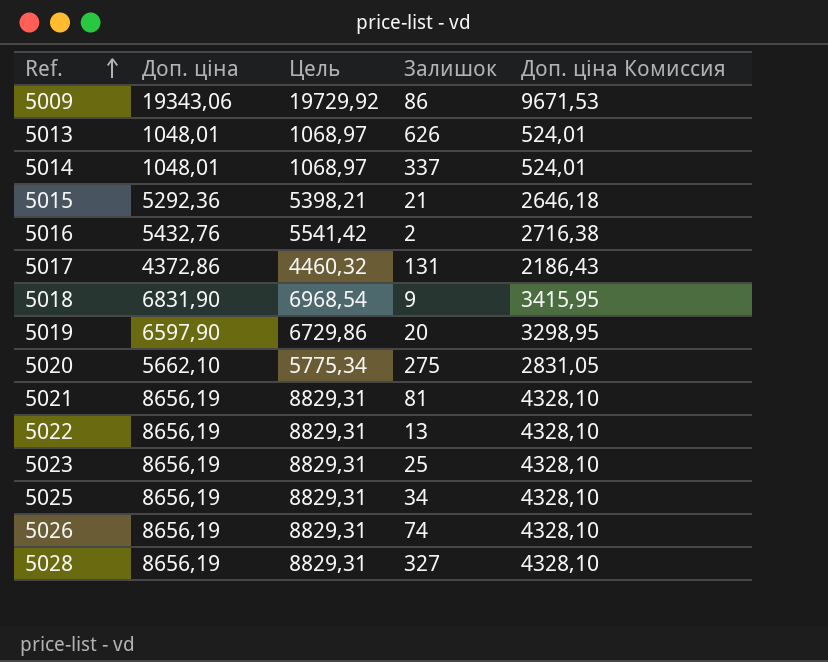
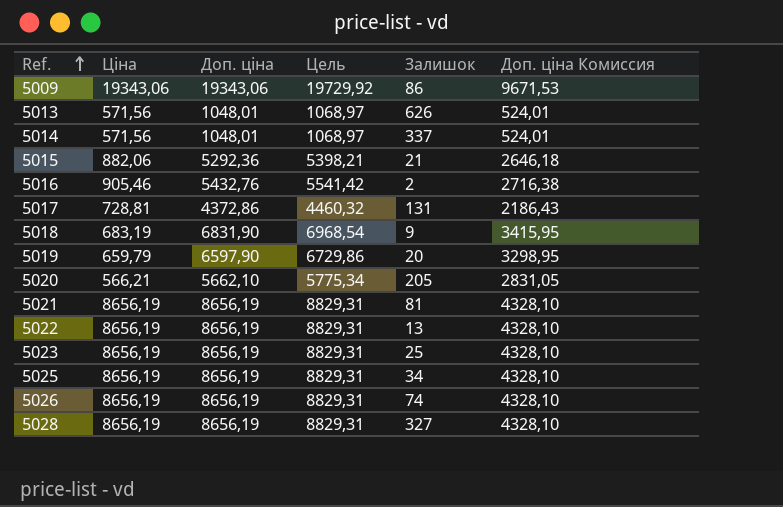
column Ціна | position: none -> 2
5020 | Залишок: 275 -> 205

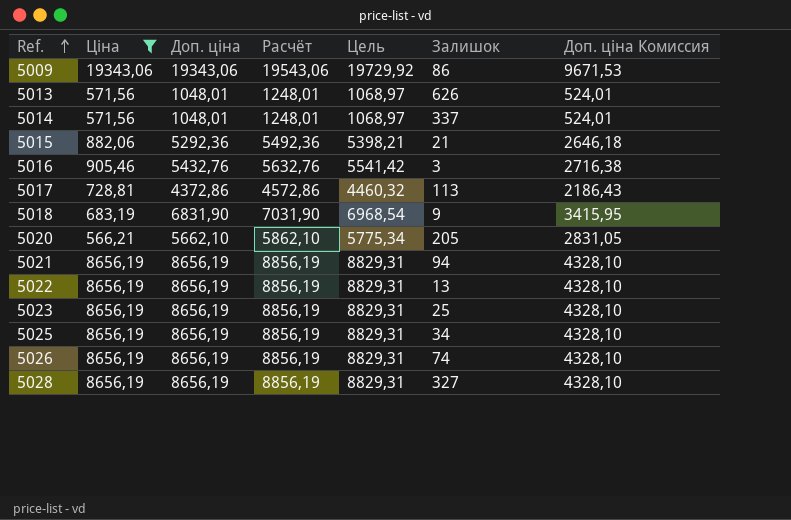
filter: none -> Ціна != 659,79
column Расчёт | formula: none -> [Доп. ціна] + 200
5016 | Залишок: 2 -> 3
5017 | Залишок: 131 -> 113
5021 | Залишок: 81 -> 94

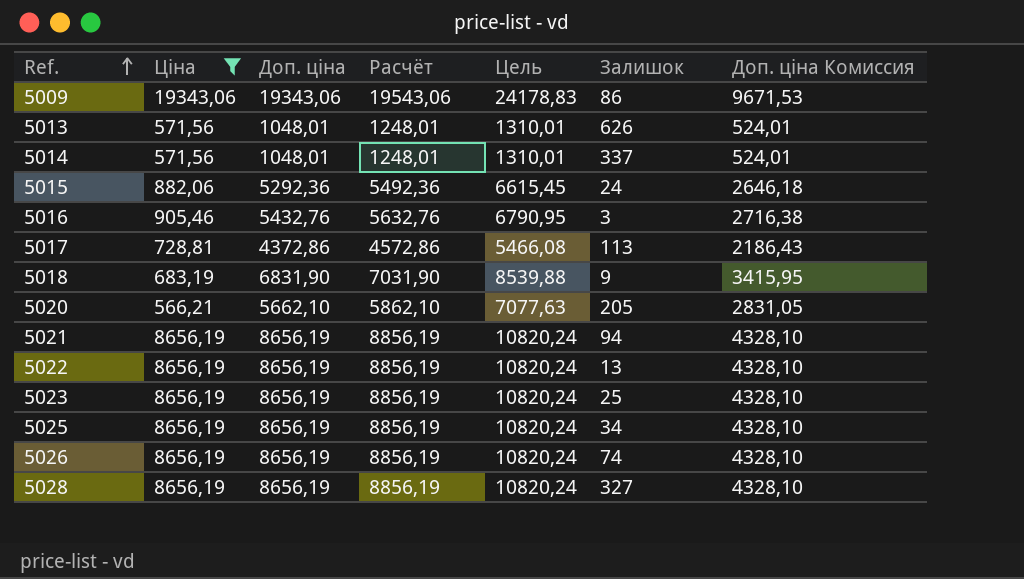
column Цель | formula: [Доп. ціна] * 1,02 -> [Доп. ціна] * 1,25
5015 | Залишок: 21 -> 24

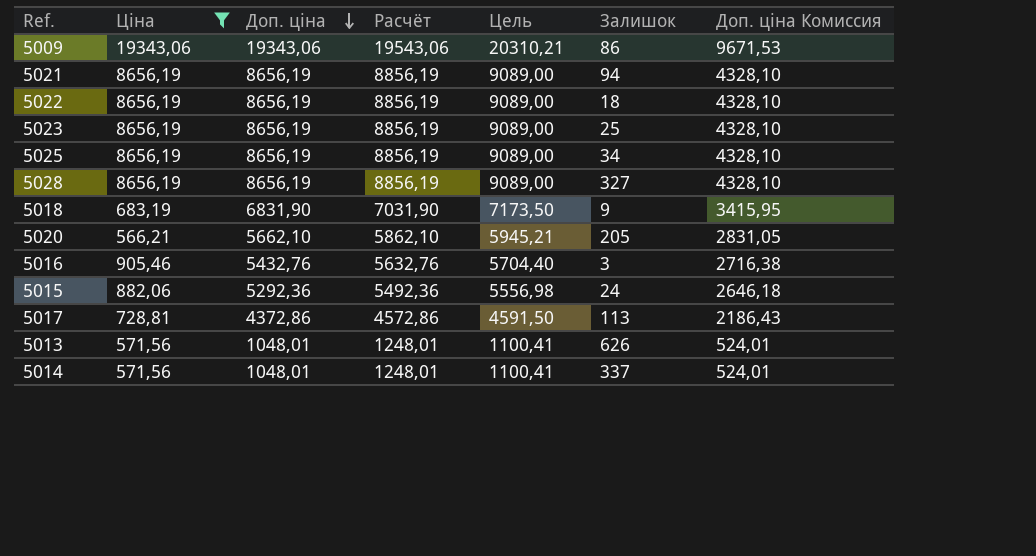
row order: Ref. ascending -> Доп. ціна descending
column Цель | formula: [Доп. ціна] * 1,25 -> [Доп. ціна] * 1,05
row 5026: 8656,19 | 8656,19 | 8856,19 | 10820,24 | 74 | 4328,10 -> none
5022 | Залишок: 13 -> 18

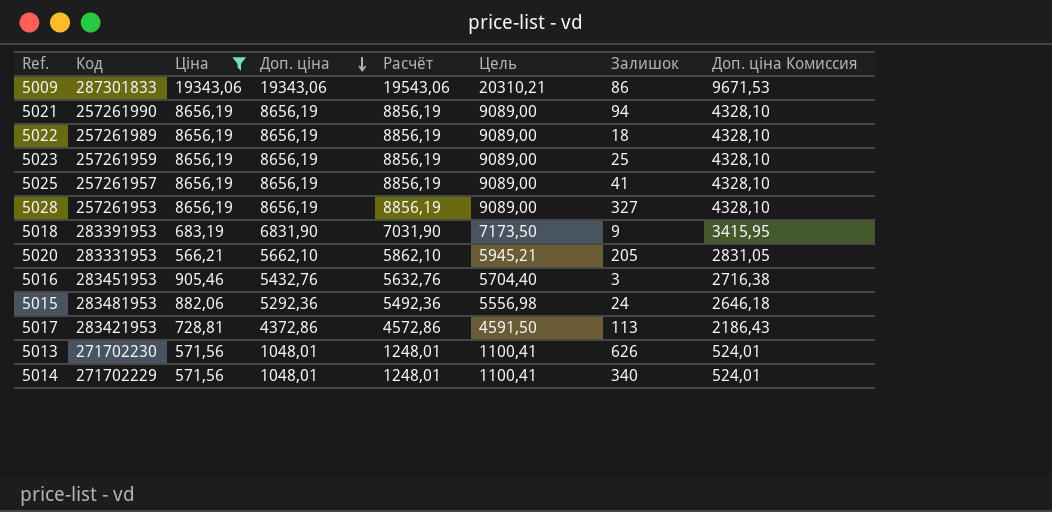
column Код | position: none -> 2
5025 | Залишок: 34 -> 41
5014 | Залишок: 337 -> 340

